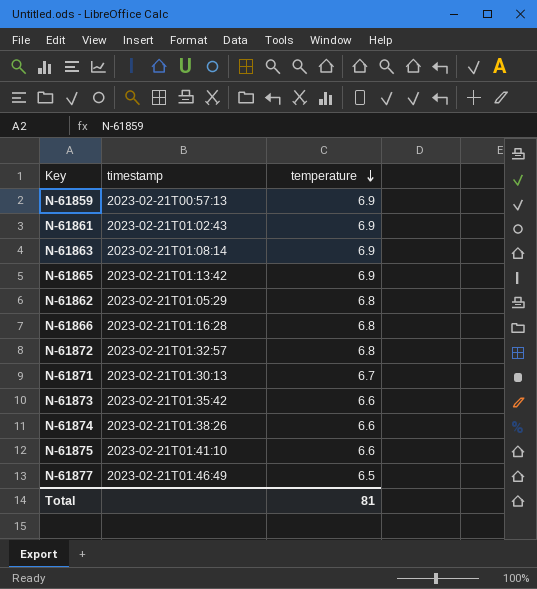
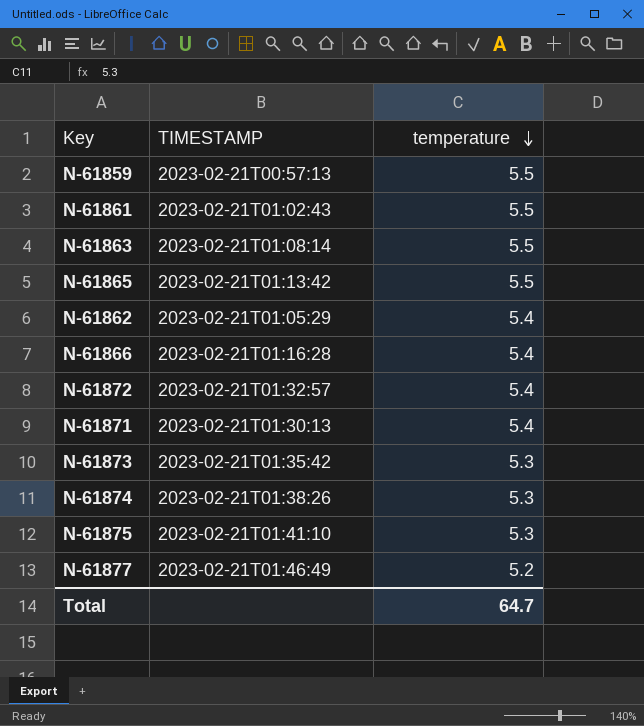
column name: timestamp -> TIMESTAMP
N-61859 | temperature: 6.9 -> 5.5
N-61861 | temperature: 6.9 -> 5.5
N-61863 | temperature: 6.9 -> 5.5
N-61865 | temperature: 6.9 -> 5.5
N-61862 | temperature: 6.8 -> 5.4
N-61866 | temperature: 6.8 -> 5.4
N-61872 | temperature: 6.8 -> 5.4
N-61871 | temperature: 6.7 -> 5.4
N-61873 | temperature: 6.6 -> 5.3
N-61874 | temperature: 6.6 -> 5.3
N-61875 | temperature: 6.6 -> 5.3
N-61877 | temperature: 6.5 -> 5.2
Total | temperature: 81 -> 64.7

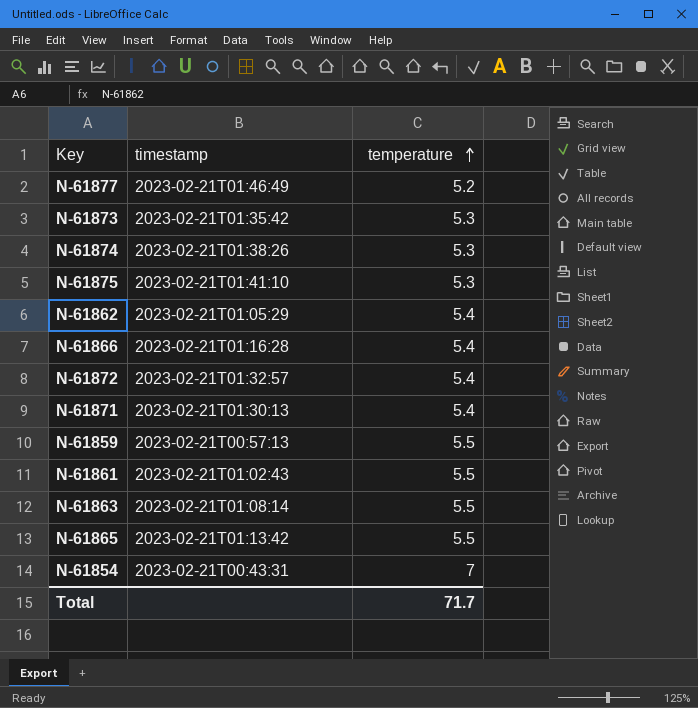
row order: temperature descending -> temperature ascending
column name: TIMESTAMP -> timestamp
row N-61854: none -> 2023-02-21T00:43:31 | 7
Total | temperature: 64.7 -> 71.7

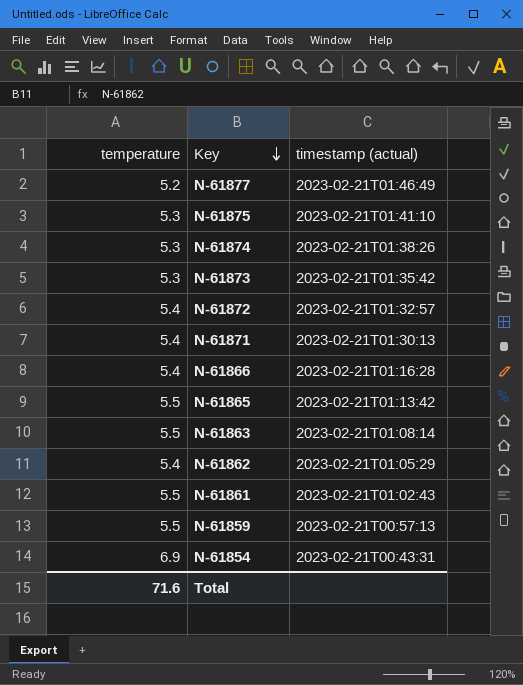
row order: temperature ascending -> Key descending
column temperature | position: 3 -> 1
column name: timestamp -> timestamp (actual)
N-61854 | temperature: 7 -> 6.9
Total | temperature: 71.7 -> 71.6

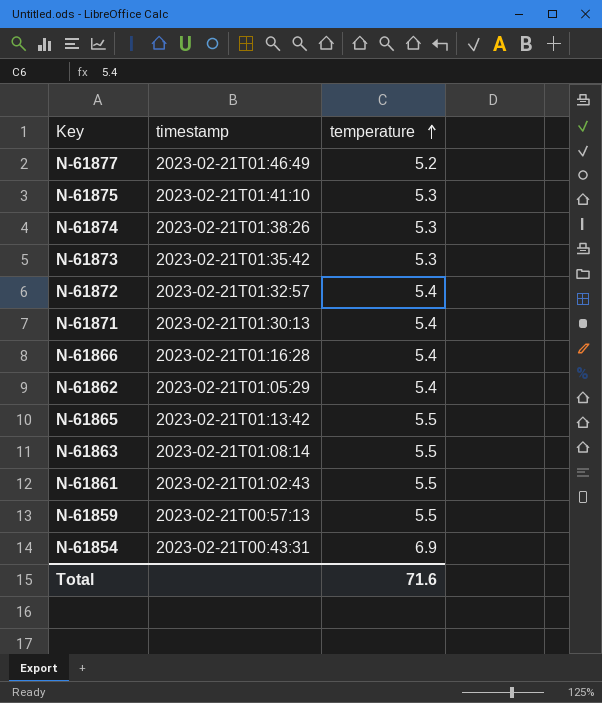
row order: Key descending -> temperature ascending
column name: timestamp (actual) -> timestamp
column temperature | position: 1 -> 3

